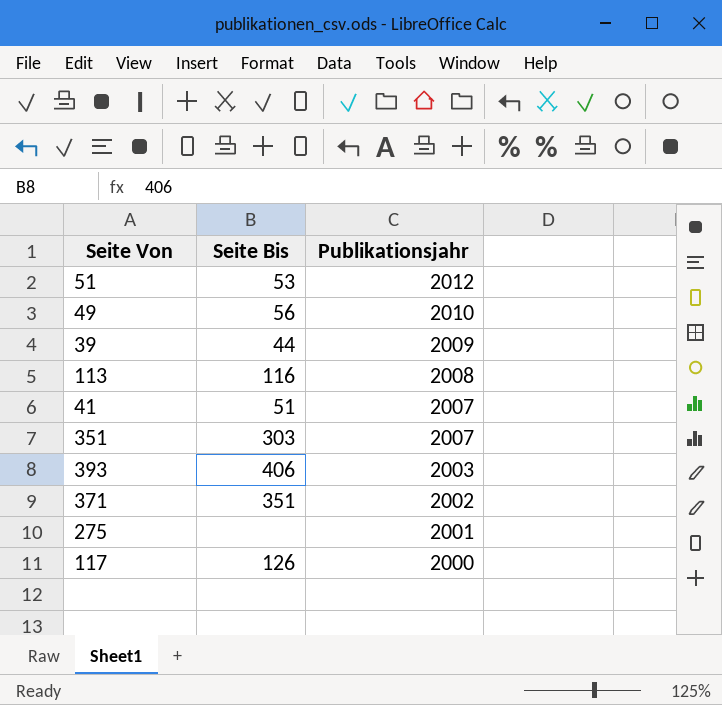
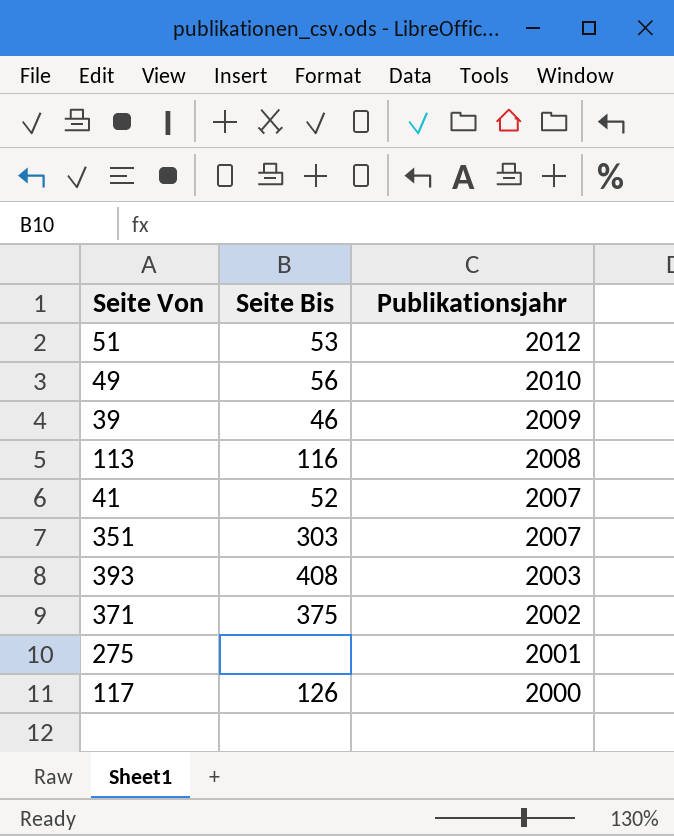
39 | Seite Bis: 44 -> 46
41 | Seite Bis: 51 -> 52
393 | Seite Bis: 406 -> 408
371 | Seite Bis: 351 -> 375

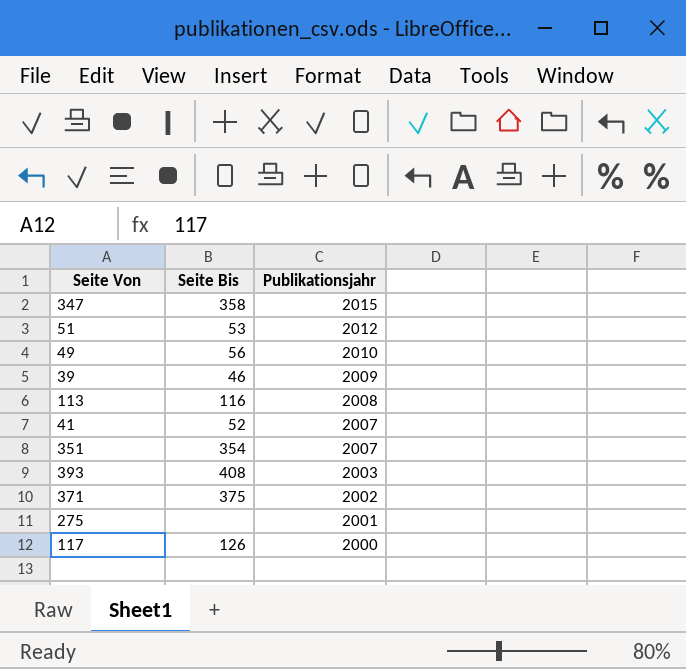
row 347: none -> 358 | 2015
351 | Seite Bis: 303 -> 354

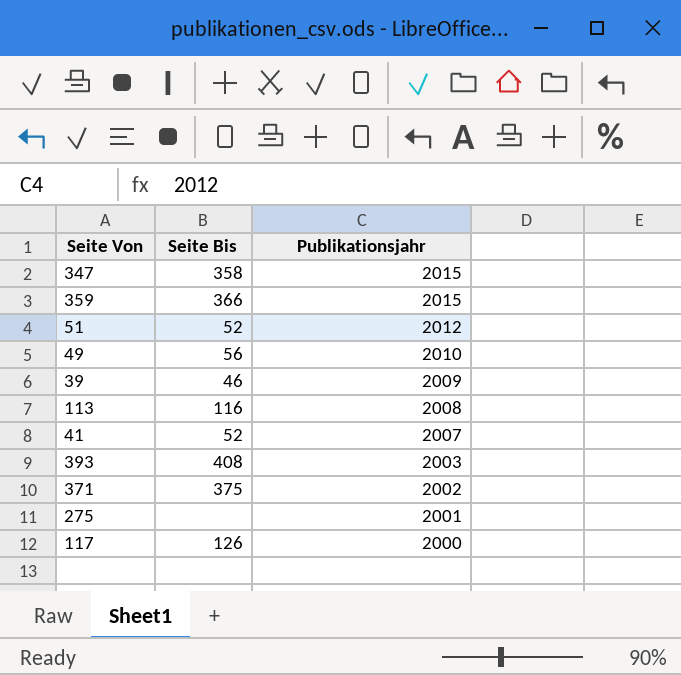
row 351: 354 | 2007 -> none
row 359: none -> 366 | 2015
51 | Seite Bis: 53 -> 52

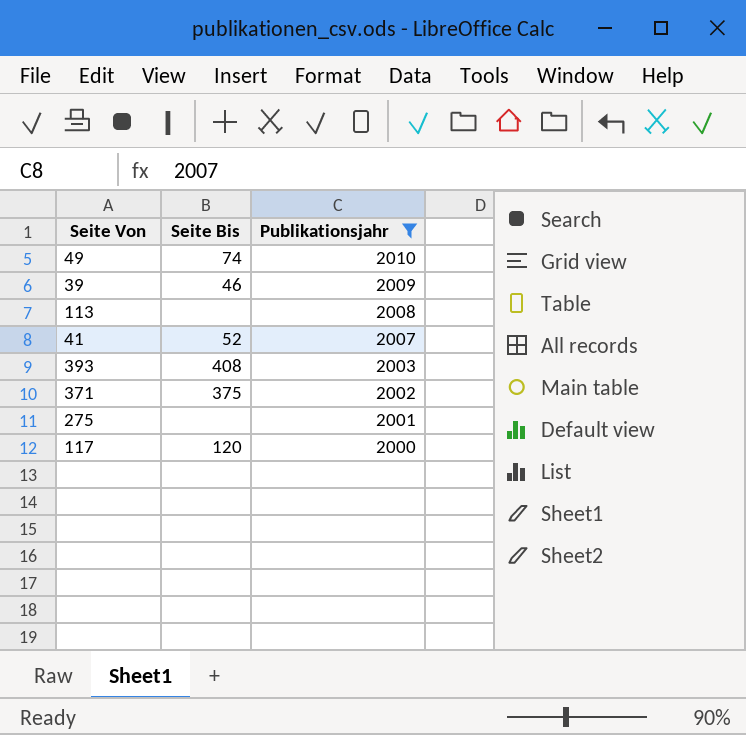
filter: none -> Publikationsjahr <= 2010
49 | Seite Bis: 56 -> 74
113 | Seite Bis: 116 -> none
117 | Seite Bis: 126 -> 120

